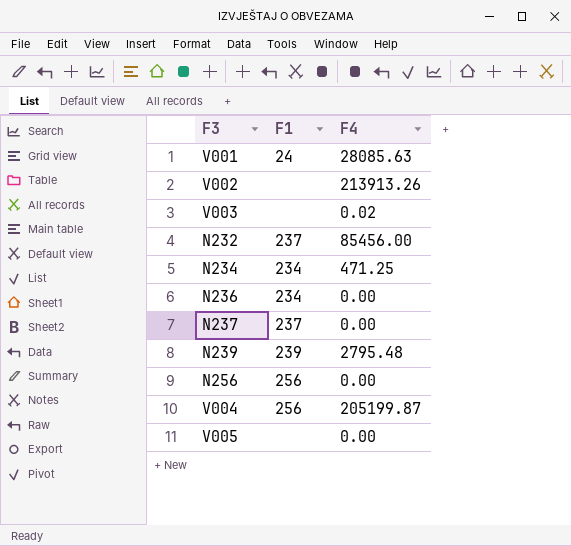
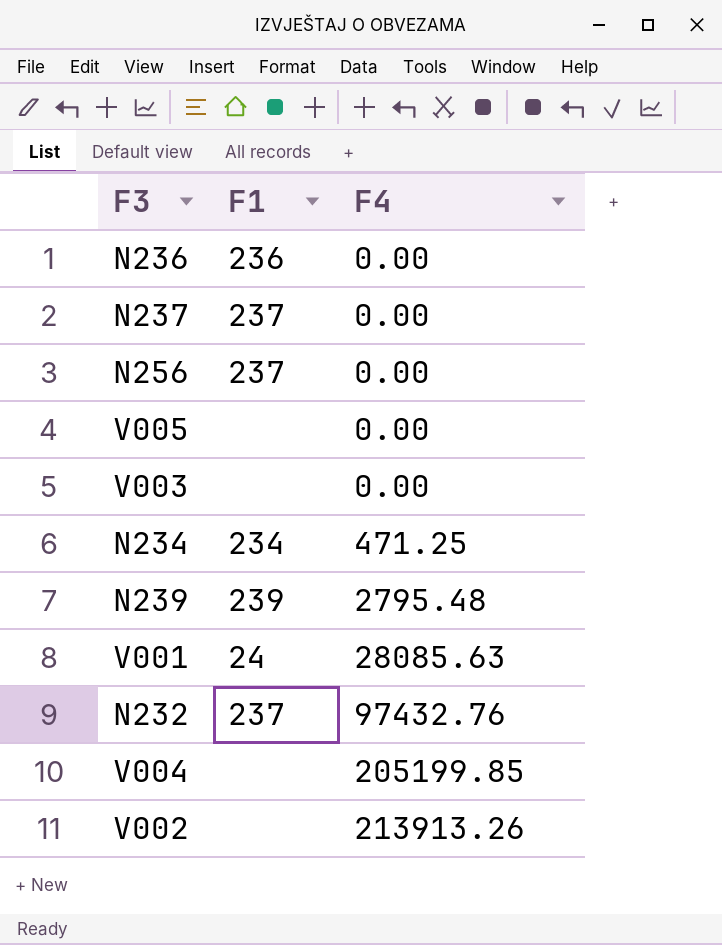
row order: none -> F4 ascending
N236 | F1: 234 -> 236
N256 | F1: 256 -> 237
V003 | F4: 0.02 -> 0.00
N232 | F4: 85456.00 -> 97432.76
V004 | F1: 256 -> none
V004 | F4: 205199.87 -> 205199.85

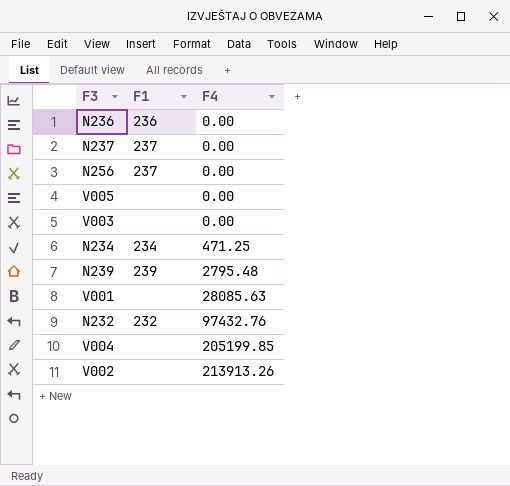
V001 | F1: 24 -> none
N232 | F1: 237 -> 232

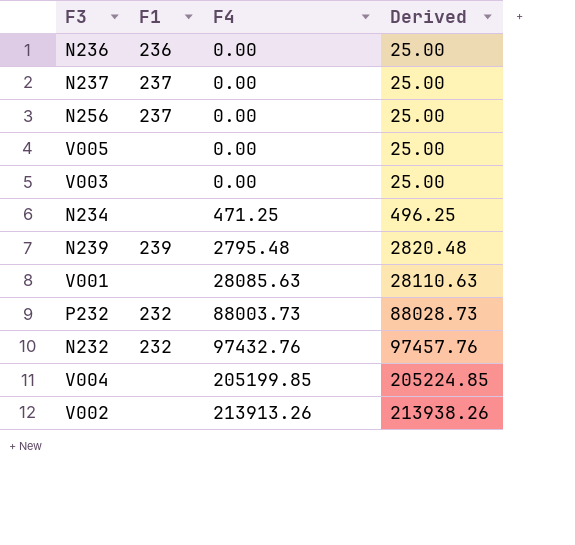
column Derived | formula: none -> [F4] + 25
N234 | F1: 234 -> none
row P232: none -> 232 | 88003.73 | 88028.73

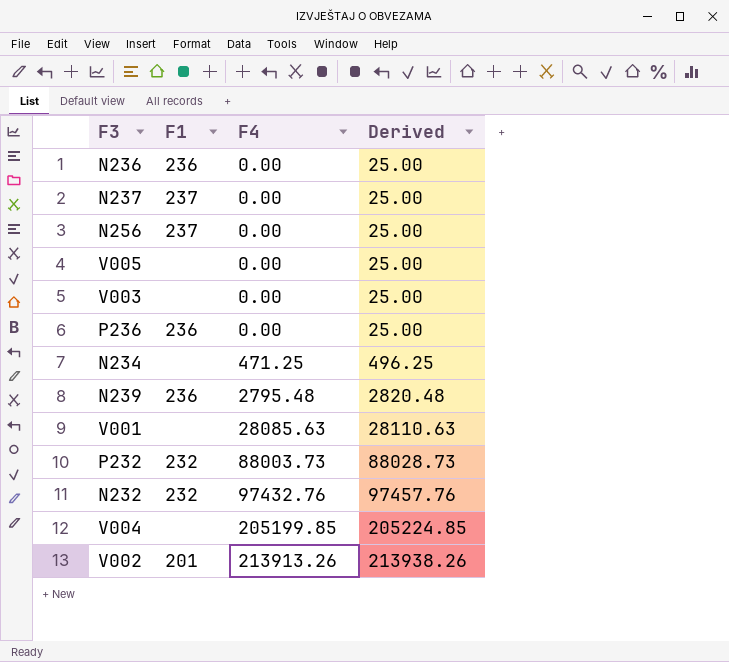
row P236: none -> 236 | 0.00 | 25.00
N239 | F1: 239 -> 236
V002 | F1: none -> 201

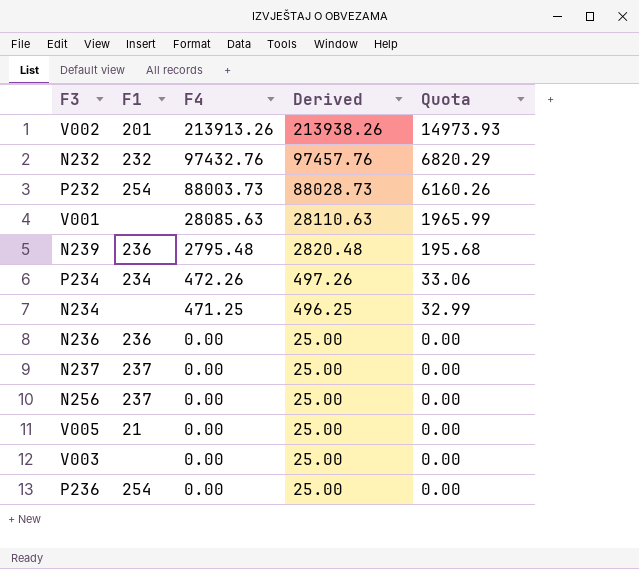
row order: F4 ascending -> F4 descending
column Quota | formula: none -> [F4] * 0.07
row V004: none | 205199.85 | 205224.85 -> none
P232 | F1: 232 -> 254
row P234: none -> 234 | 472.26 | 497.26 | 33.06
V005 | F1: none -> 21
P236 | F1: 236 -> 254

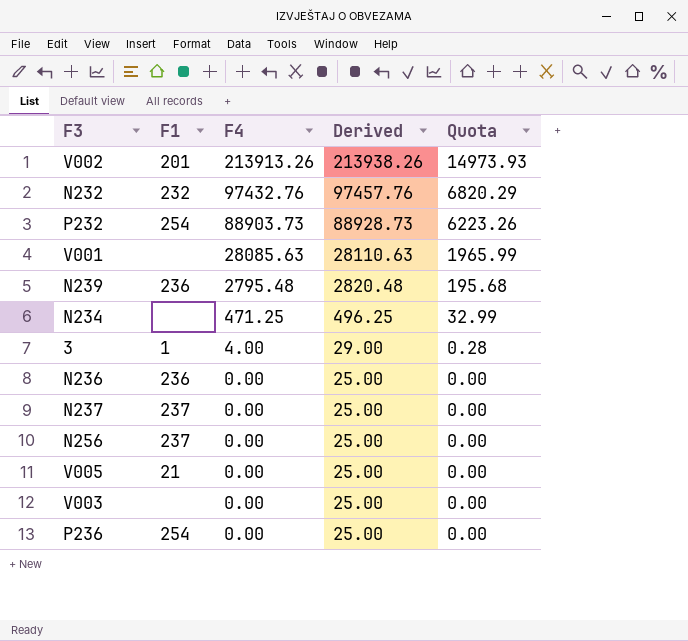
row P234: 234 | 472.26 | 497.26 | 33.06 -> none
P232 | F4: 88003.73 -> 88903.73
P232 | Derived: 88028.73 -> 88928.73
P232 | Quota: 6160.26 -> 6223.26
row 3: none -> 1 | 4.00 | 29.00 | 0.28

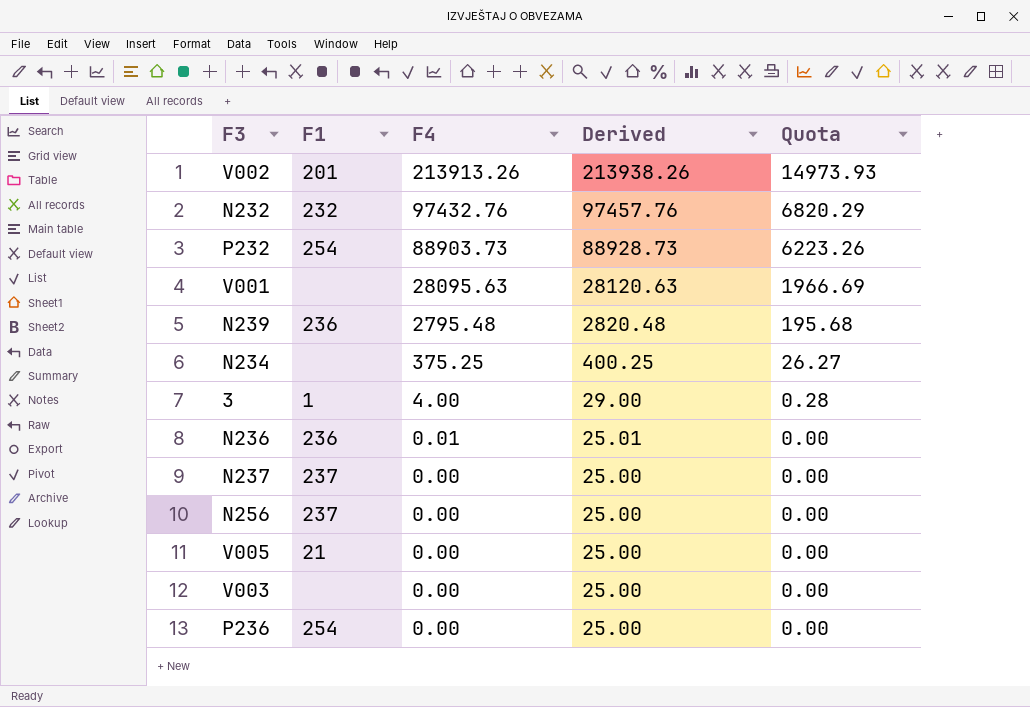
V001 | F4: 28085.63 -> 28095.63
V001 | Derived: 28110.63 -> 28120.63
V001 | Quota: 1965.99 -> 1966.69
N234 | F4: 471.25 -> 375.25
N234 | Derived: 496.25 -> 400.25
N234 | Quota: 32.99 -> 26.27
N236 | F4: 0.00 -> 0.01
N236 | Derived: 25.00 -> 25.01

